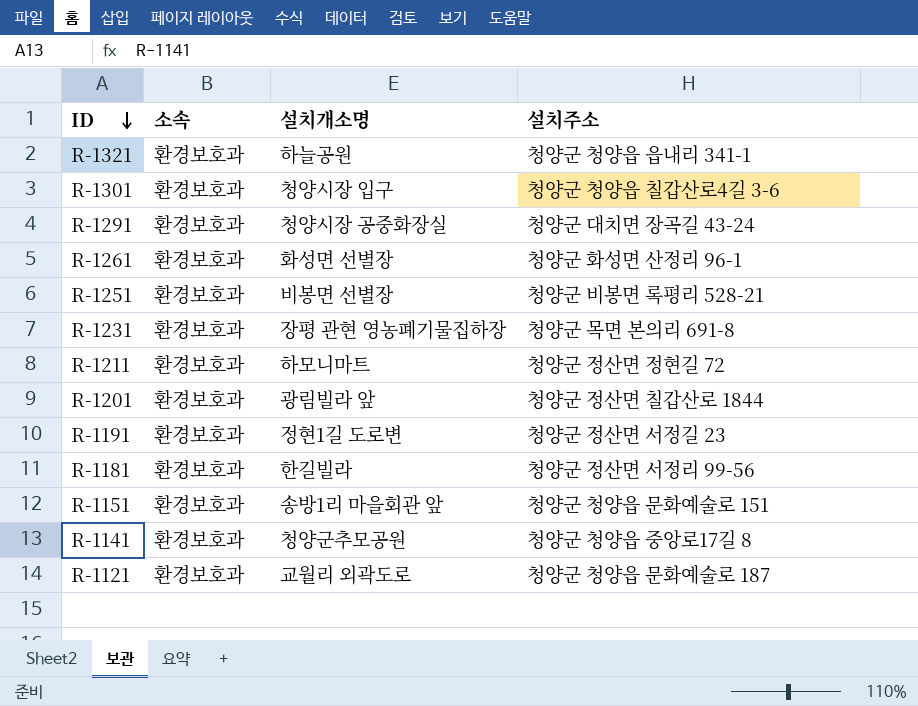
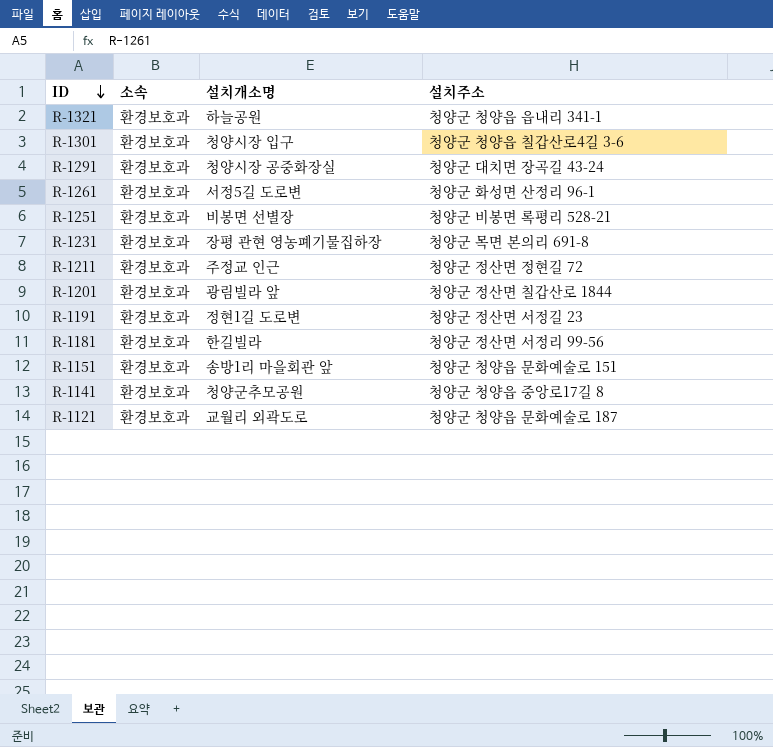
R-1261 | 설치개소명: 화성면 선별장 -> 서정5길 도로변
R-1211 | 설치개소명: 하모니마트 -> 주정교 인근

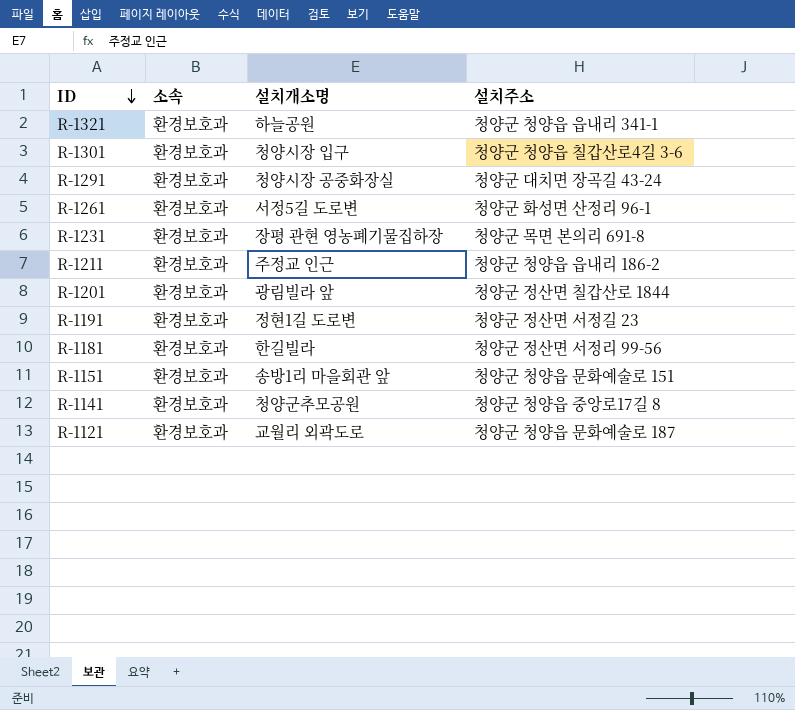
row R-1251: 환경보호과 | 비봉면 선별장 | 청양군 비봉면 록평리 528-21 -> none
R-1211 | 설치주소: 청양군 정산면 정현길 72 -> 청양군 청양읍 읍내리 186-2

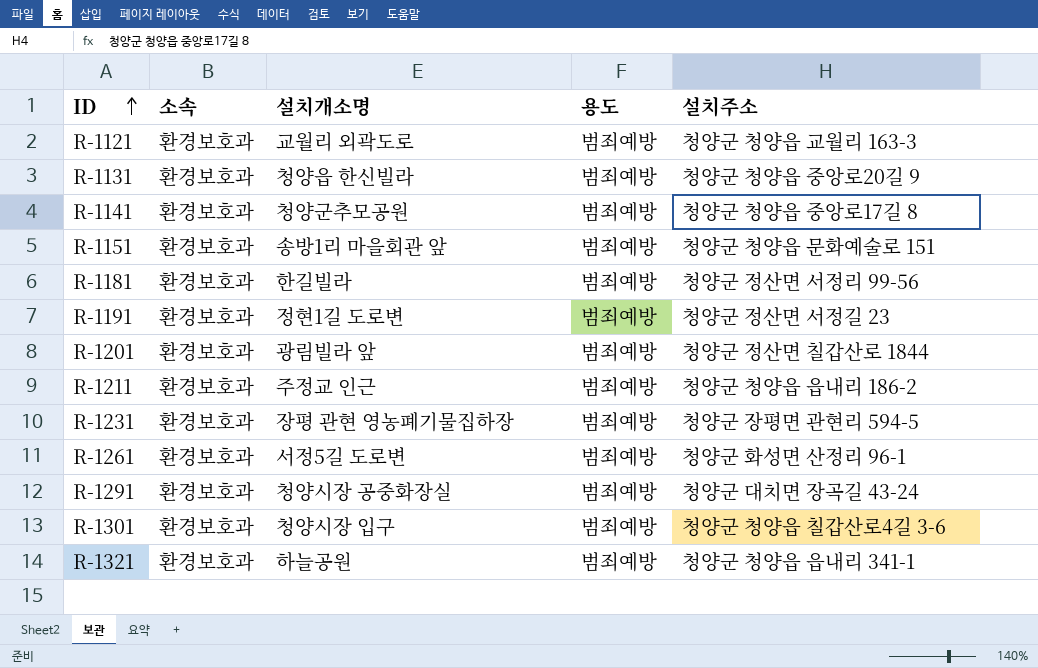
row order: ID descending -> ID ascending
column 용도 | position: none -> 4
R-1121 | 설치주소: 청양군 청양읍 문화예술로 187 -> 청양군 청양읍 교월리 163-3
row R-1131: none -> 환경보호과 | 청양읍 한신빌라 | 범죄예방 | 청양군 청양읍 중앙로20길 9
R-1231 | 설치주소: 청양군 목면 본의리 691-8 -> 청양군 장평면 관현리 594-5

